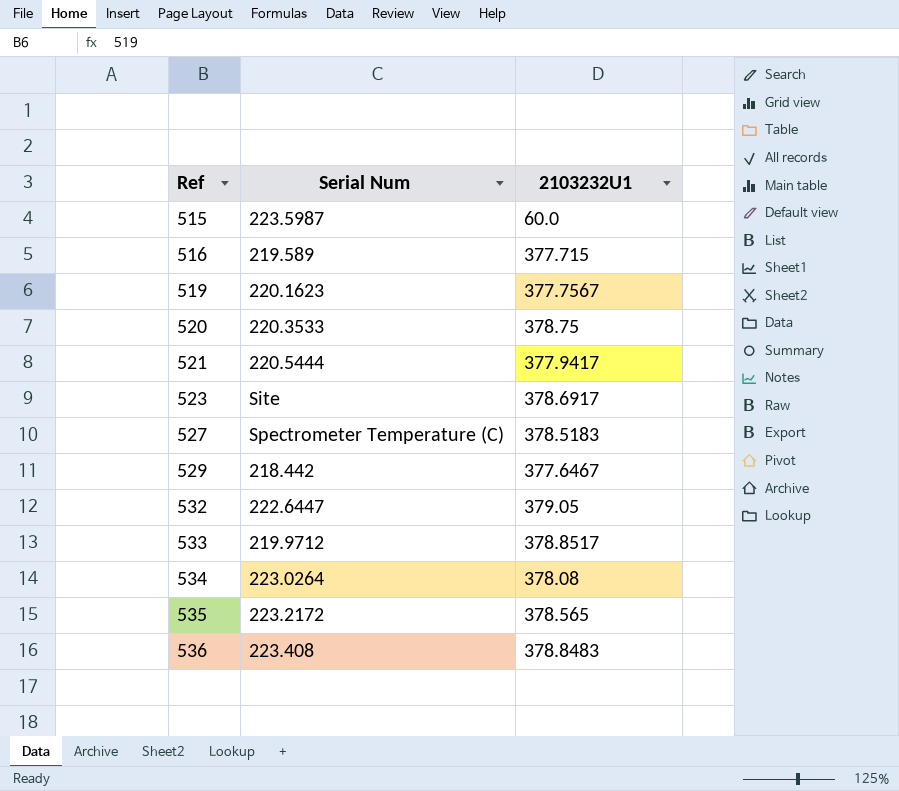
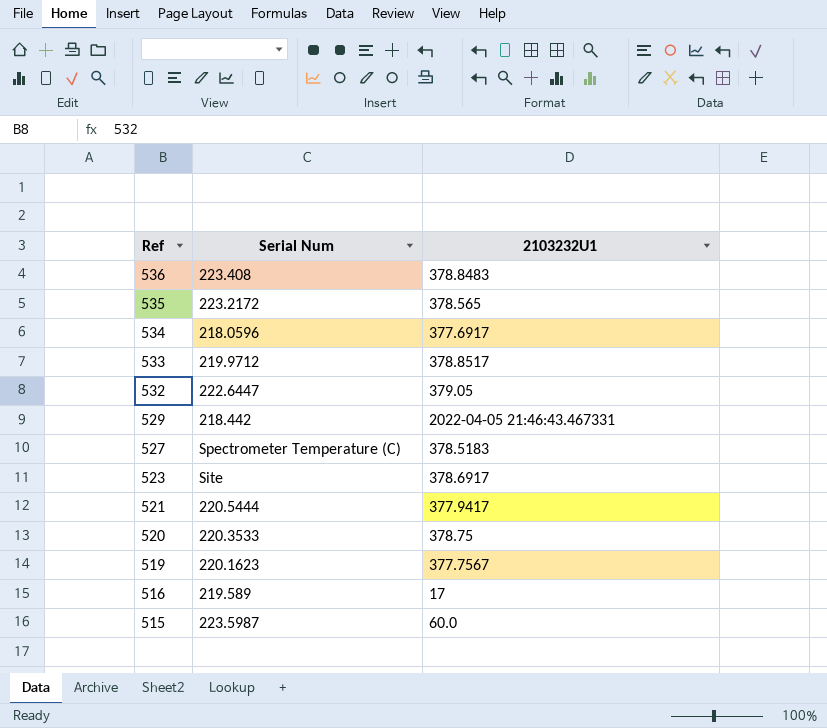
row order: Ref ascending -> Ref descending
534 | Serial Num: 223.0264 -> 218.0596
534 | 2103232U1: 378.08 -> 377.6917
529 | 2103232U1: 377.6467 -> 2022-04-05 21:46:43.467331
516 | 2103232U1: 377.715 -> 17

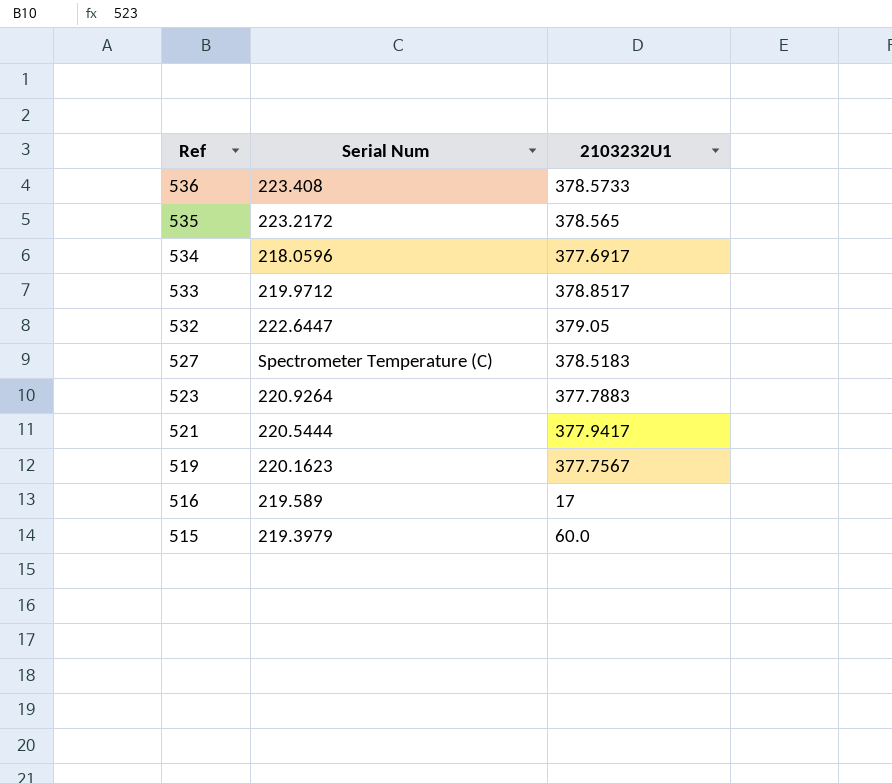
row 529: 218.442 | 2022-04-05 21:46:43.467331 -> none
row 520: 220.3533 | 378.75 -> none
536 | 2103232U1: 378.8483 -> 378.5733
523 | Serial Num: Site -> 220.9264
523 | 2103232U1: 378.6917 -> 377.7883
515 | Serial Num: 223.5987 -> 219.3979

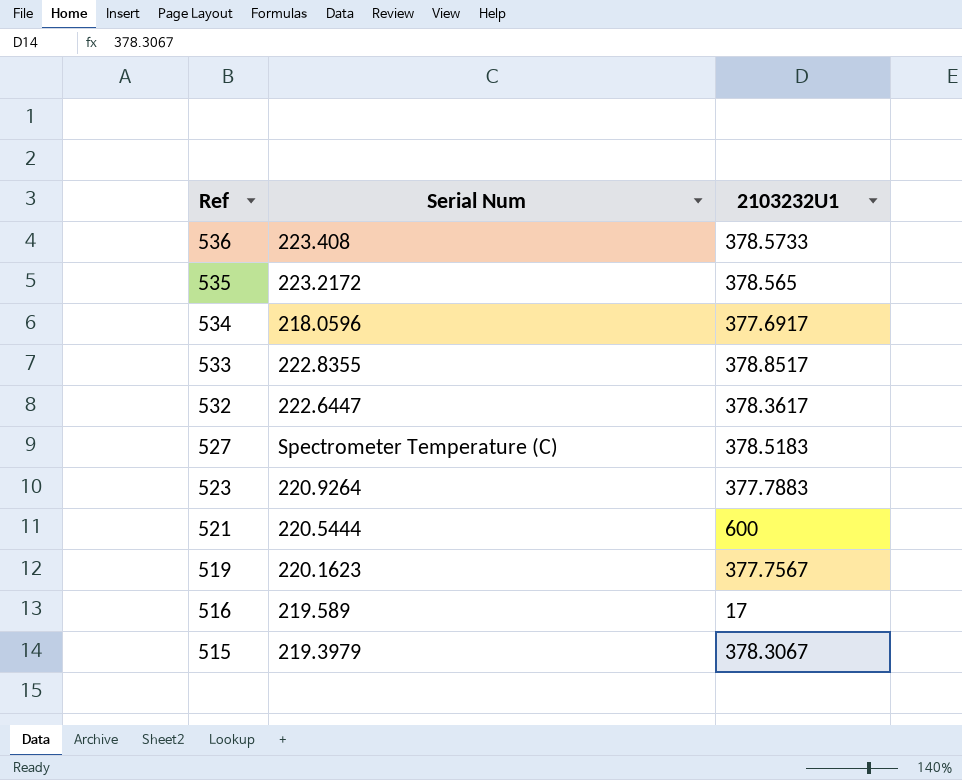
533 | Serial Num: 219.9712 -> 222.8355
532 | 2103232U1: 379.05 -> 378.3617
521 | 2103232U1: 377.9417 -> 600
515 | 2103232U1: 60.0 -> 378.3067

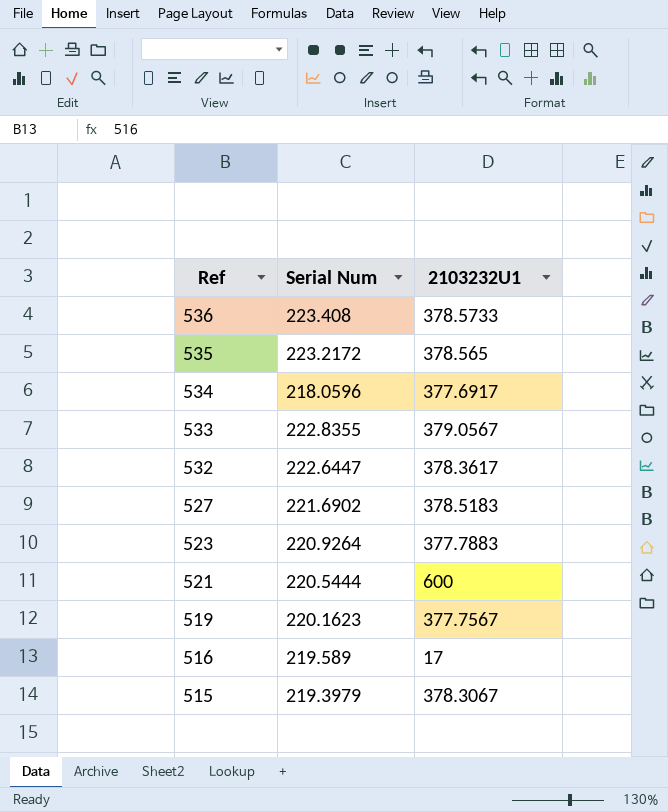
533 | 2103232U1: 378.8517 -> 379.0567
527 | Serial Num: Spectrometer Temperature (C) -> 221.6902

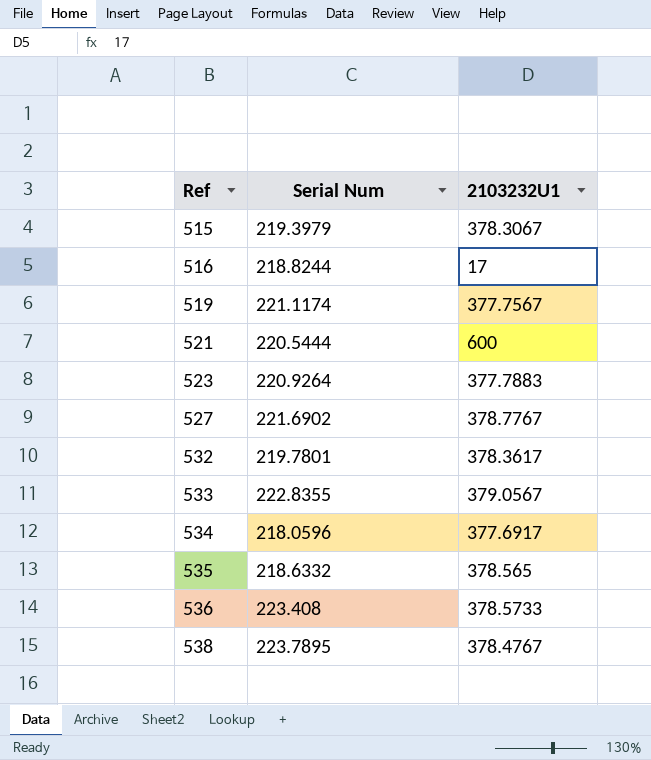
row order: Ref descending -> Ref ascending
516 | Serial Num: 219.589 -> 218.8244
519 | Serial Num: 220.1623 -> 221.1174
527 | 2103232U1: 378.5183 -> 378.7767
532 | Serial Num: 222.6447 -> 219.7801
535 | Serial Num: 223.2172 -> 218.6332
row 538: none -> 223.7895 | 378.4767

